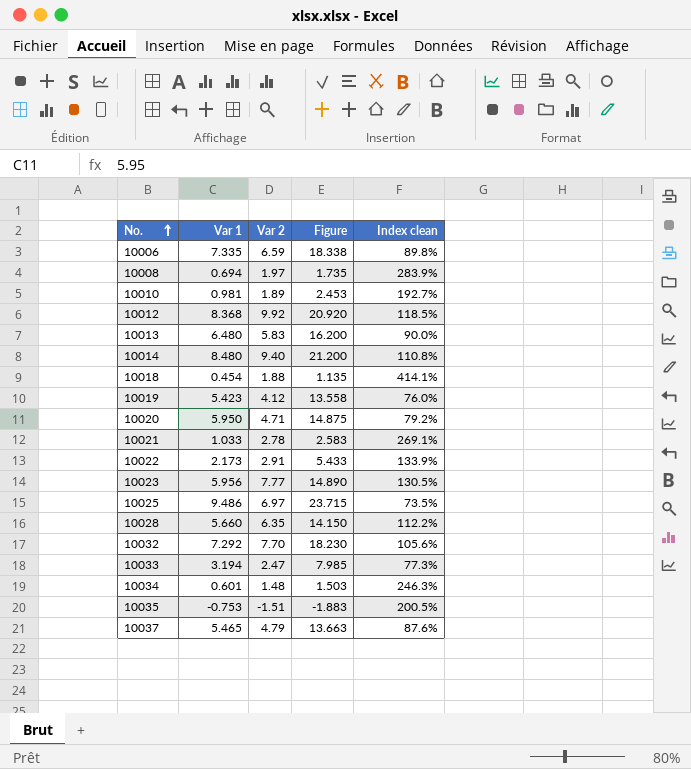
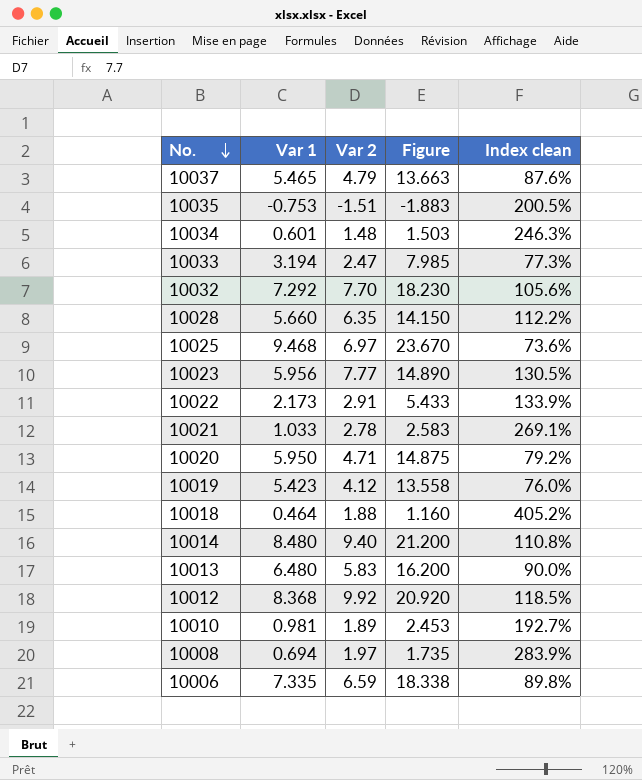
row order: No. ascending -> No. descending
10025 | Var 1: 9.486 -> 9.468
10025 | Figure: 23.715 -> 23.670
10025 | Index clean: 73.5% -> 73.6%
10018 | Var 1: 0.454 -> 0.464
10018 | Figure: 1.135 -> 1.160
10018 | Index clean: 414.1% -> 405.2%

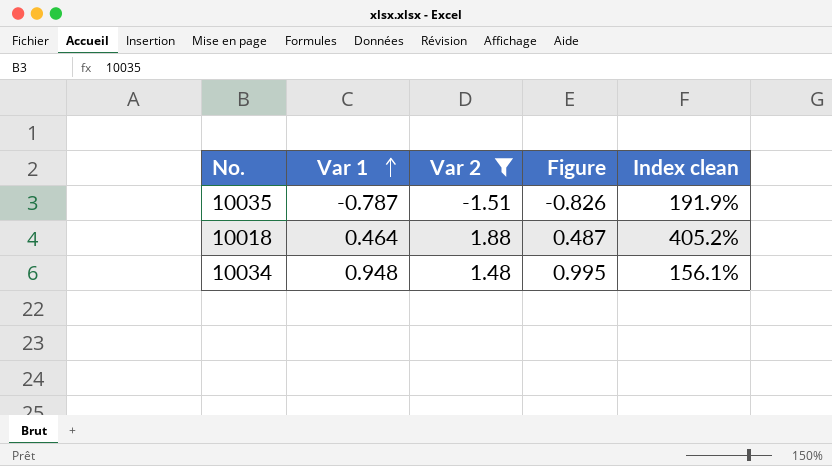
filter: none -> Var 2 <= 1.88
row order: No. descending -> Var 1 ascending
column Figure | formula: [Var 1] * 2.5 -> [Var 1] * 1.05
10035 | Var 1: -0.753 -> -0.787
10035 | Index clean: 200.5% -> 191.9%
10034 | Var 1: 0.601 -> 0.948
10034 | Index clean: 246.3% -> 156.1%

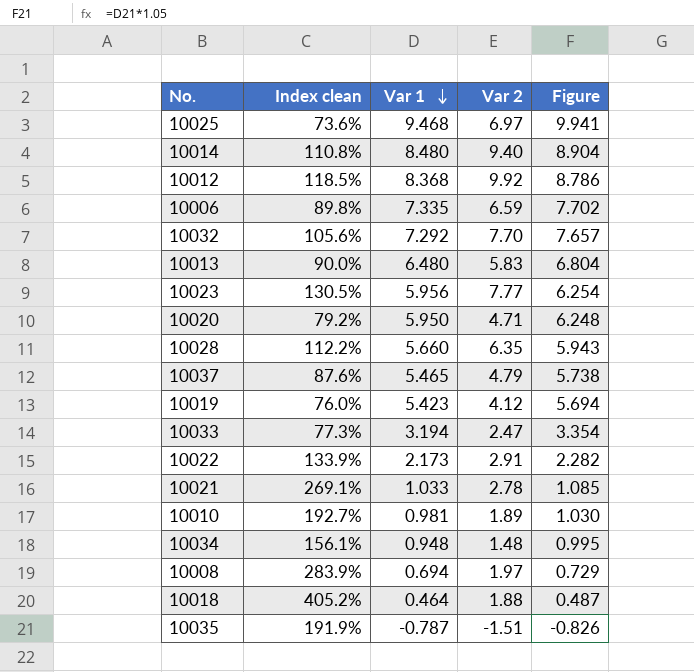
filter: Var 2 <= 1.88 -> none
row order: Var 1 ascending -> Var 1 descending
column Index clean | position: 5 -> 2

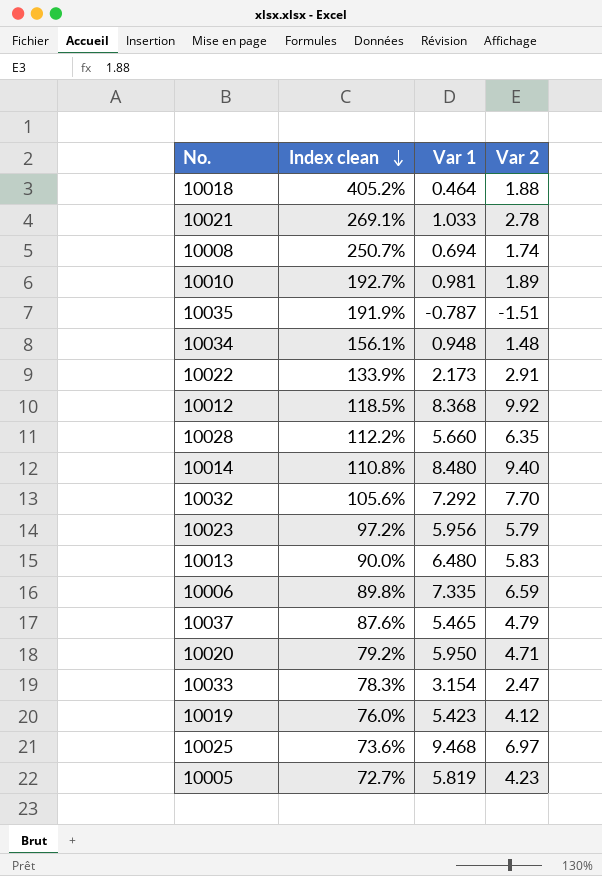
row order: Var 1 descending -> Index clean descending
column Figure | formula: [Var 1] * 1.05 -> none
10008 | Index clean: 283.9% -> 250.7%
10008 | Var 2: 1.97 -> 1.74
10023 | Index clean: 130.5% -> 97.2%
10023 | Var 2: 7.77 -> 5.79
10033 | Index clean: 77.3% -> 78.3%
10033 | Var 1: 3.194 -> 3.154
row 10005: none -> 72.7% | 5.819 | 4.23

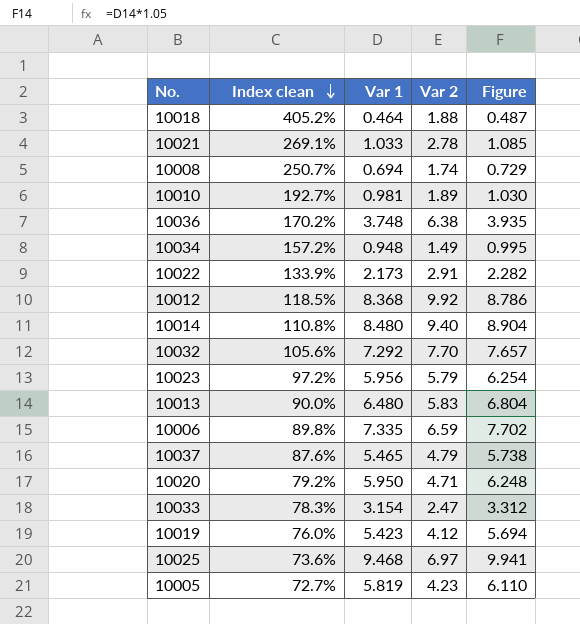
column Figure | formula: none -> [Var 1] * 1.05
row 10035: 191.9% | -0.787 | -1.51 -> none
row 10028: 112.2% | 5.660 | 6.35 -> none
row 10036: none -> 170.2% | 3.748 | 6.38 | 3.935
10034 | Index clean: 156.1% -> 157.2%
10034 | Var 2: 1.48 -> 1.49

